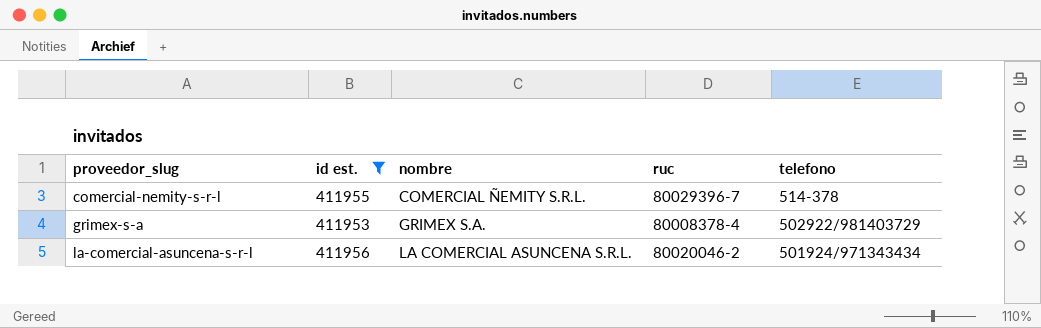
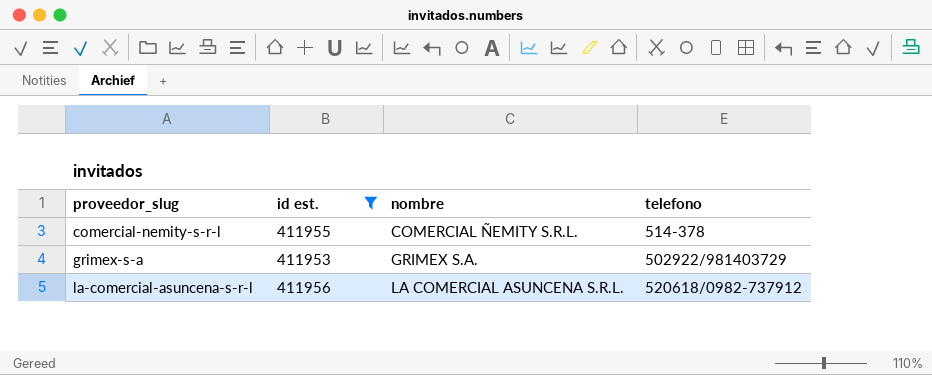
column ruc | position: 4 -> none
la-comercial-asuncena-s-r-l | telefono: 501924/971343434 -> 520618/0982-737912

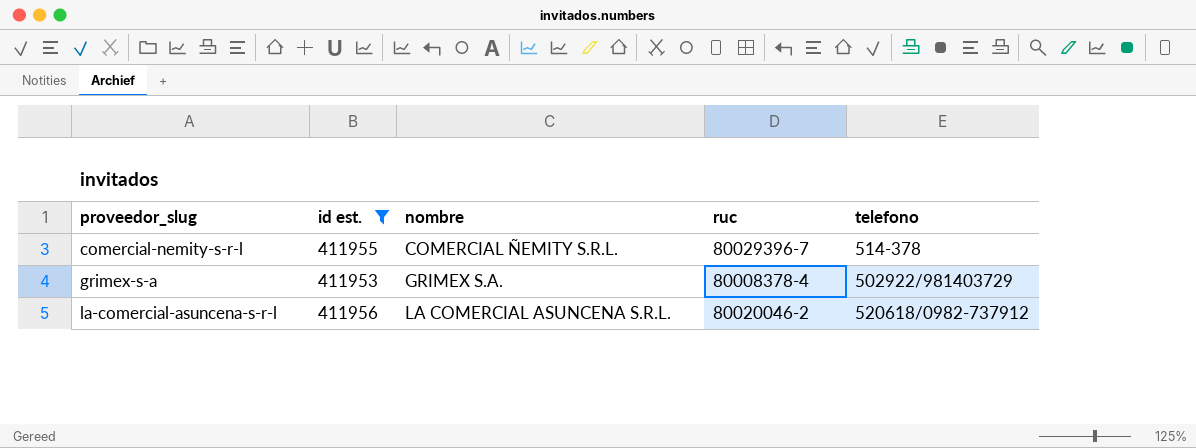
column ruc | position: none -> 4

